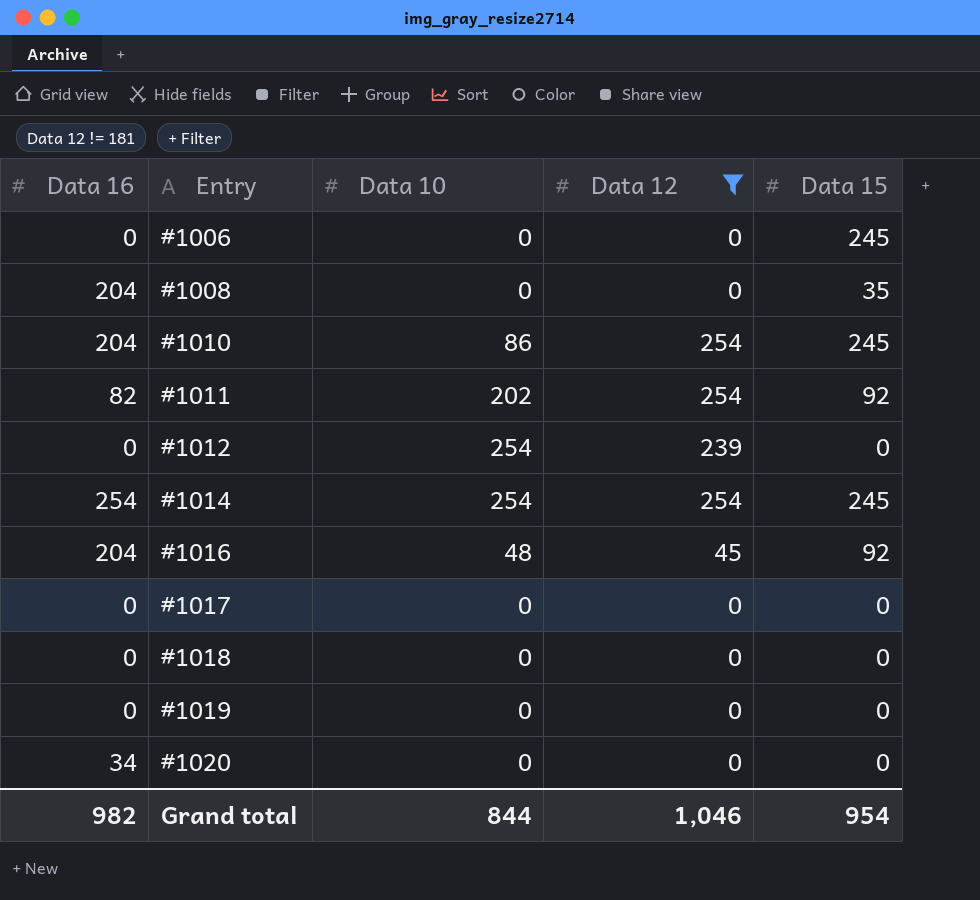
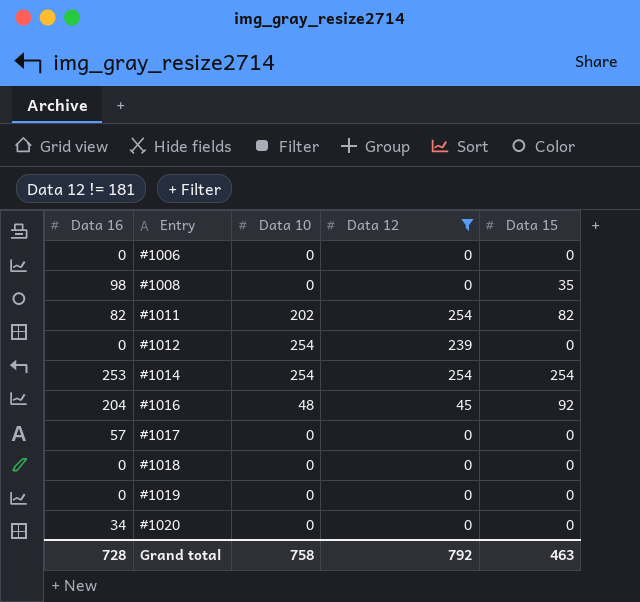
row #1010: 204 | 86 | 254 | 245 -> none
#1006 | Data 15: 245 -> 0
#1008 | Data 16: 204 -> 98
#1011 | Data 15: 92 -> 82
#1014 | Data 16: 254 -> 253
#1014 | Data 15: 245 -> 254
#1017 | Data 16: 0 -> 57
Grand total | Data 16: 982 -> 728
Grand total | Data 10: 844 -> 758
Grand total | Data 12: 1,046 -> 792
Grand total | Data 15: 954 -> 463

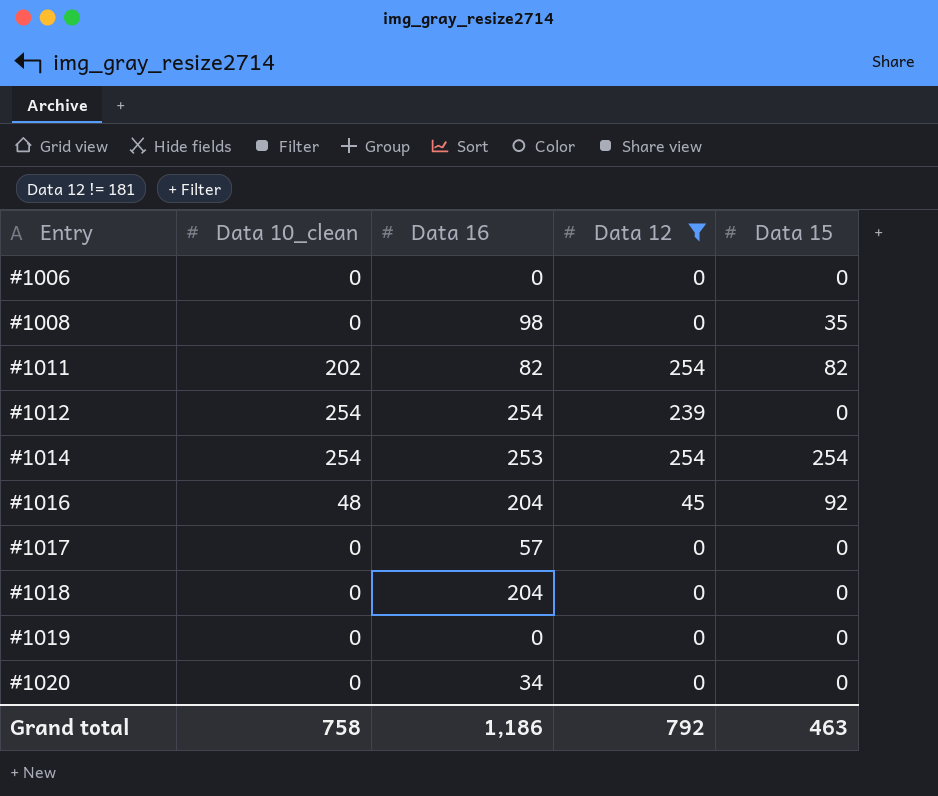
column name: Data 10 -> Data 10_clean
column Data 16 | position: 1 -> 3
#1012 | Data 16: 0 -> 254
#1018 | Data 16: 0 -> 204
Grand total | Data 16: 728 -> 1,186

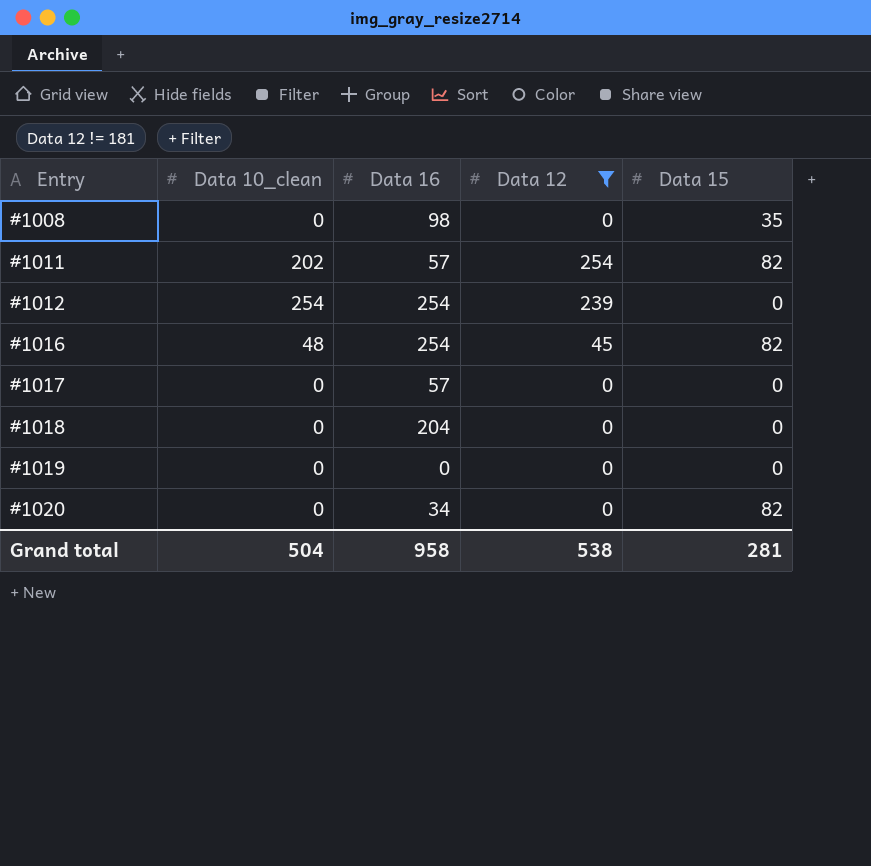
row #1006: 0 | 0 | 0 | 0 -> none
row #1014: 254 | 253 | 254 | 254 -> none
#1011 | Data 16: 82 -> 57
#1016 | Data 16: 204 -> 254
#1016 | Data 15: 92 -> 82
#1020 | Data 15: 0 -> 82
Grand total | Data 10_clean: 758 -> 504
Grand total | Data 16: 1,186 -> 958
Grand total | Data 12: 792 -> 538
Grand total | Data 15: 463 -> 281

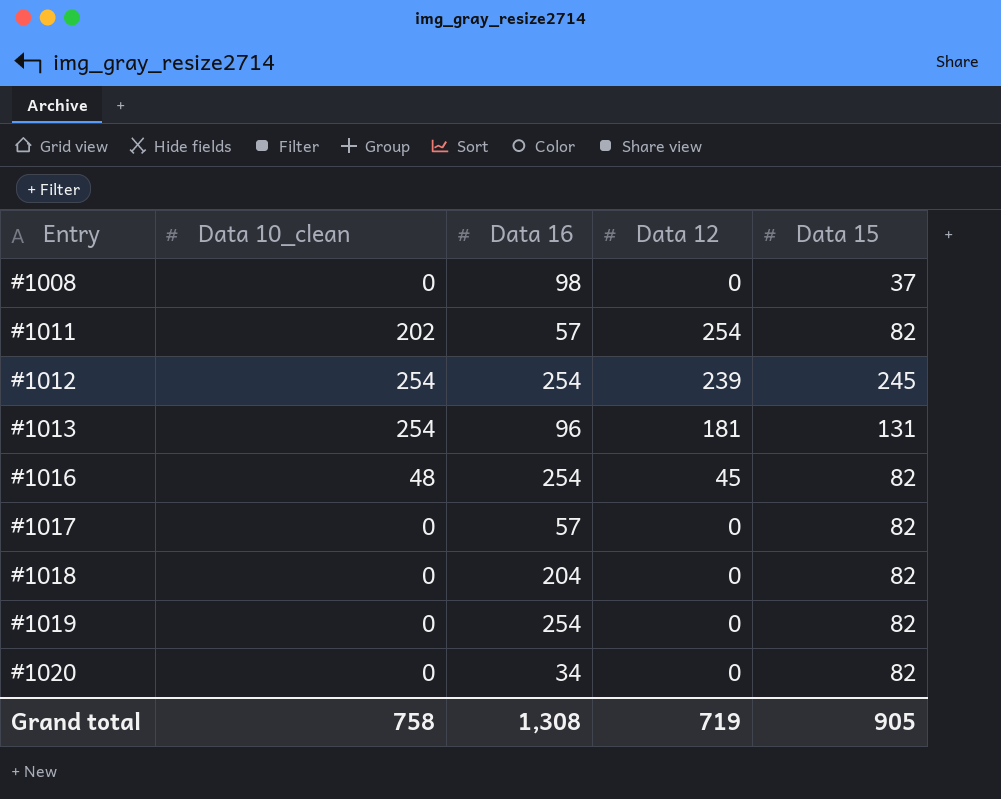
filter: Data 12 != 181 -> none
#1008 | Data 15: 35 -> 37
#1012 | Data 15: 0 -> 245
#1017 | Data 15: 0 -> 82
#1018 | Data 15: 0 -> 82
#1019 | Data 16: 0 -> 254
#1019 | Data 15: 0 -> 82
Grand total | Data 10_clean: 504 -> 758
Grand total | Data 16: 958 -> 1,308
Grand total | Data 12: 538 -> 719
Grand total | Data 15: 281 -> 905

